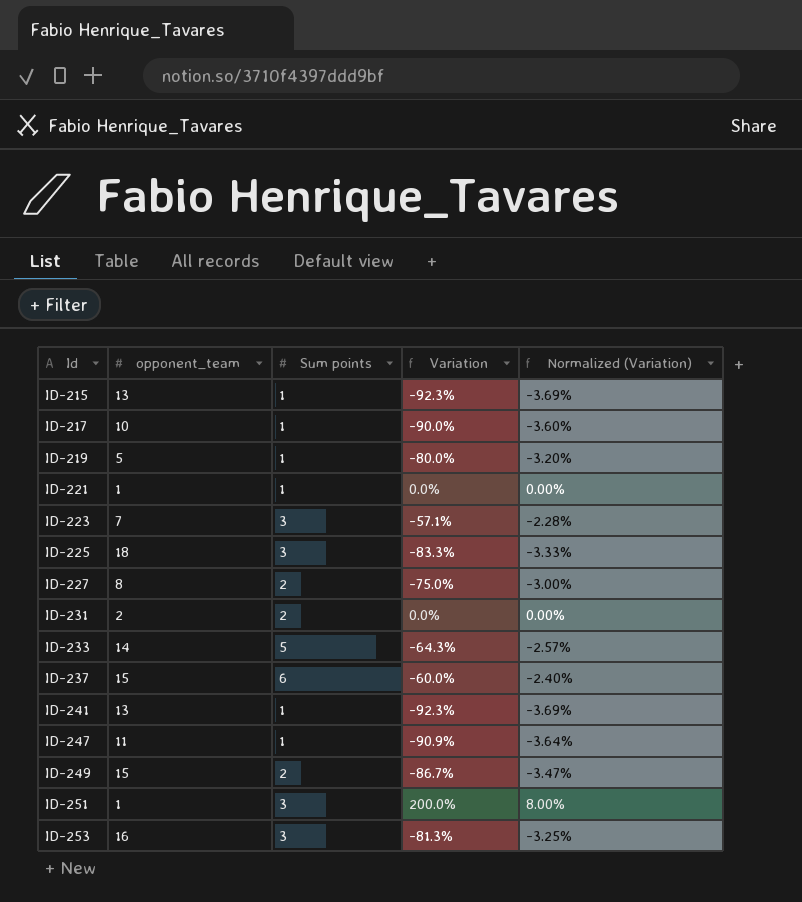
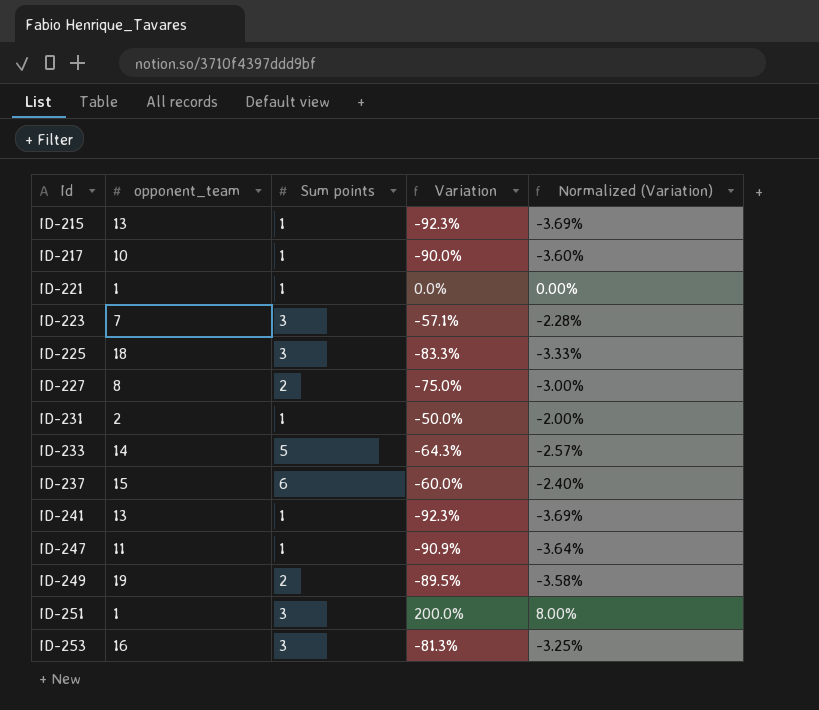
row ID-219: 5 | 1 | -80.0% | -3.20% -> none
ID-231 | Sum points: 2 -> 1
ID-231 | Variation: 0.0% -> -50.0%
ID-231 | Normalized (Variation): 0.00% -> -2.00%
ID-249 | opponent_team: 15 -> 19
ID-249 | Variation: -86.7% -> -89.5%
ID-249 | Normalized (Variation): -3.47% -> -3.58%

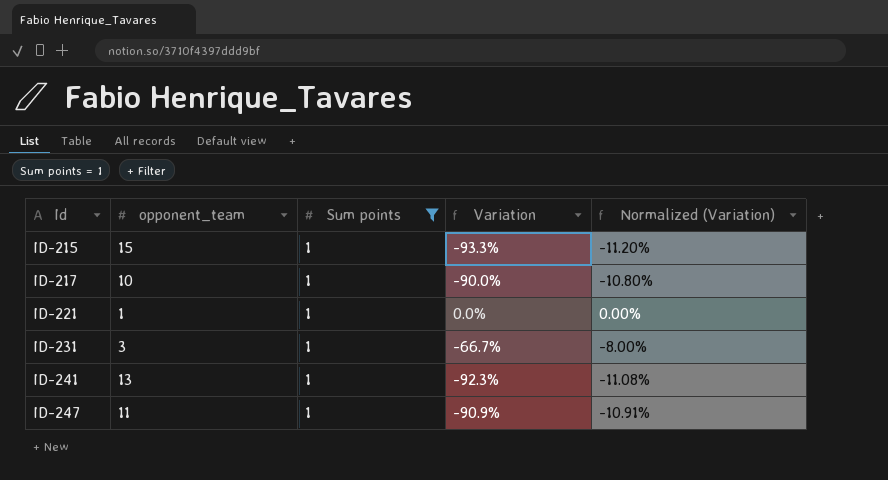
filter: none -> Sum points = 1
column Normalized (Variation) | formula: [Variation] * 0.04 -> [Variation] * 0.12
ID-215 | opponent_team: 13 -> 15
ID-215 | Variation: -92.3% -> -93.3%
ID-231 | opponent_team: 2 -> 3
ID-231 | Variation: -50.0% -> -66.7%

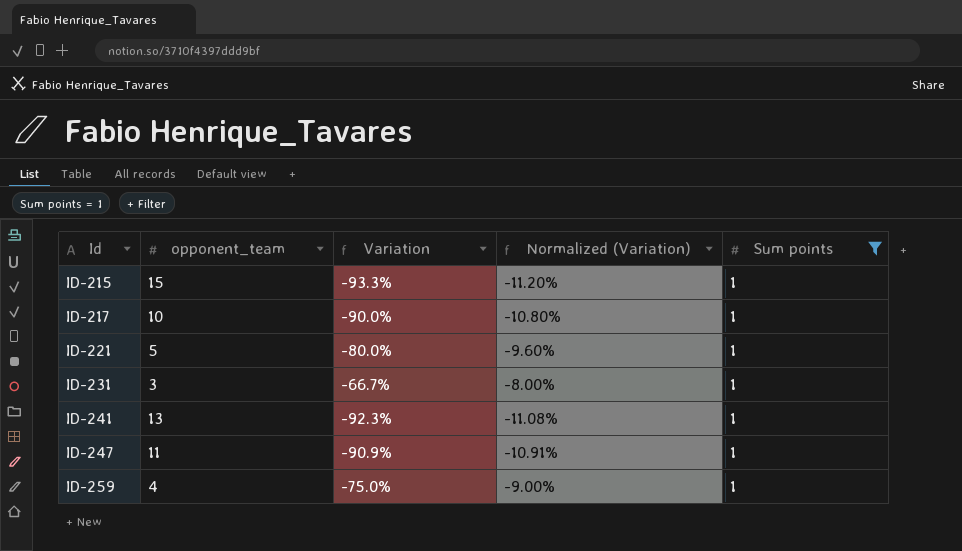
column Sum points | position: 3 -> 5
ID-221 | opponent_team: 1 -> 5
ID-221 | Variation: 0.0% -> -80.0%
ID-221 | Normalized (Variation): 0.00% -> -9.60%
row ID-259: none -> 4 | -75.0% | -9.00% | 1

